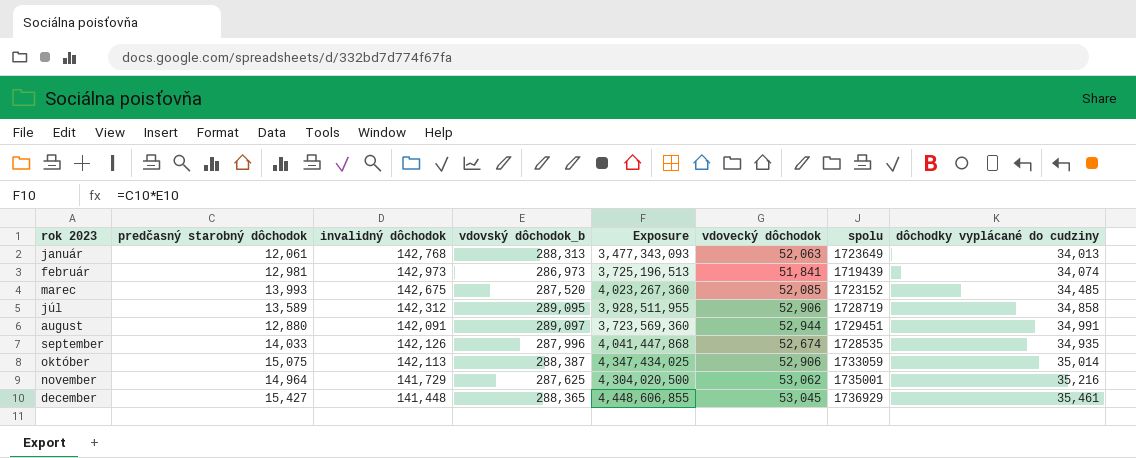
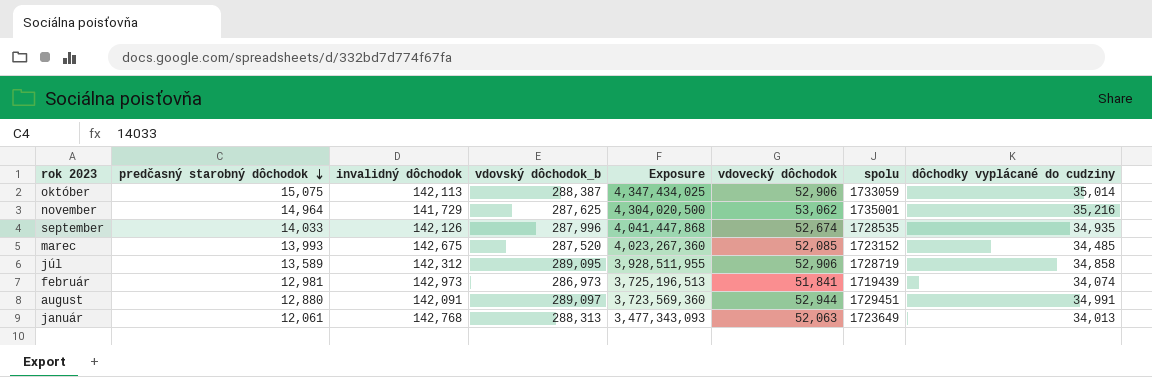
row order: none -> predčasný starobný dôchodok descending
row december: 15,427 | 141,448 | 288,365 | 4,448,606,855 | 53,045 | 1736929 | 35,461 -> none

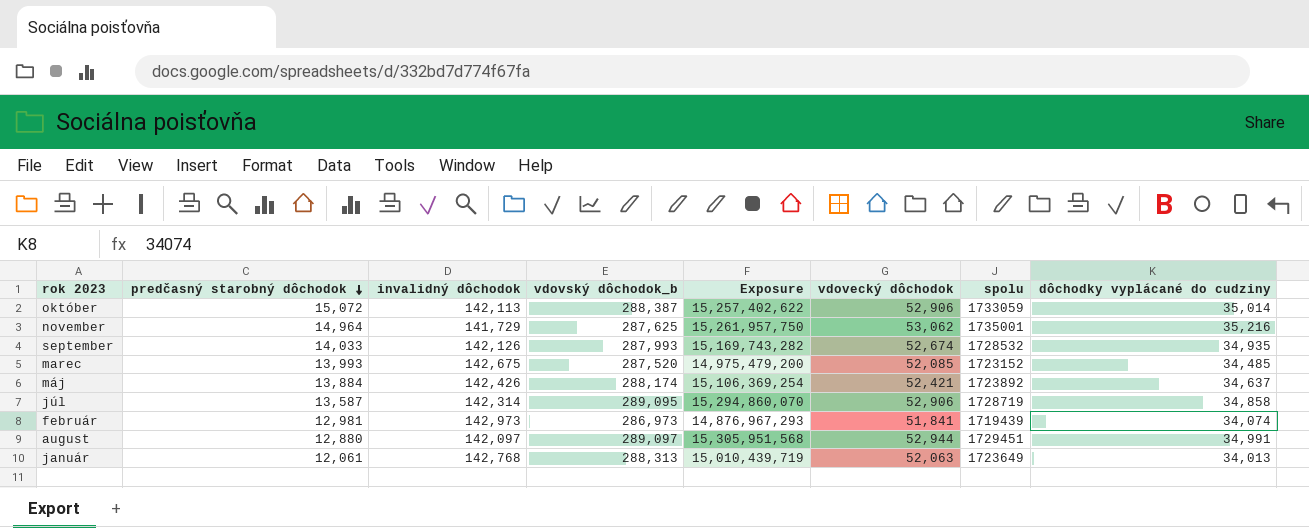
column Exposure | formula: [predčasný starobný dôchodok] * [vdovský dôchodok_b] -> [vdovský dôchodok_b] * [vdovecký dôchodok]
október | predčasný starobný dôchodok: 15,075 -> 15,072
september | vdovský dôchodok_b: 287,996 -> 287,993
september | spolu: 1728535 -> 1728532
row máj: none -> 13,884 | 142,426 | 288,174 | 15,106,369,254 | 52,421 | 1723892 | 34,637
júl | predčasný starobný dôchodok: 13,589 -> 13,587
júl | invalidný dôchodok: 142,312 -> 142,314
august | invalidný dôchodok: 142,091 -> 142,097

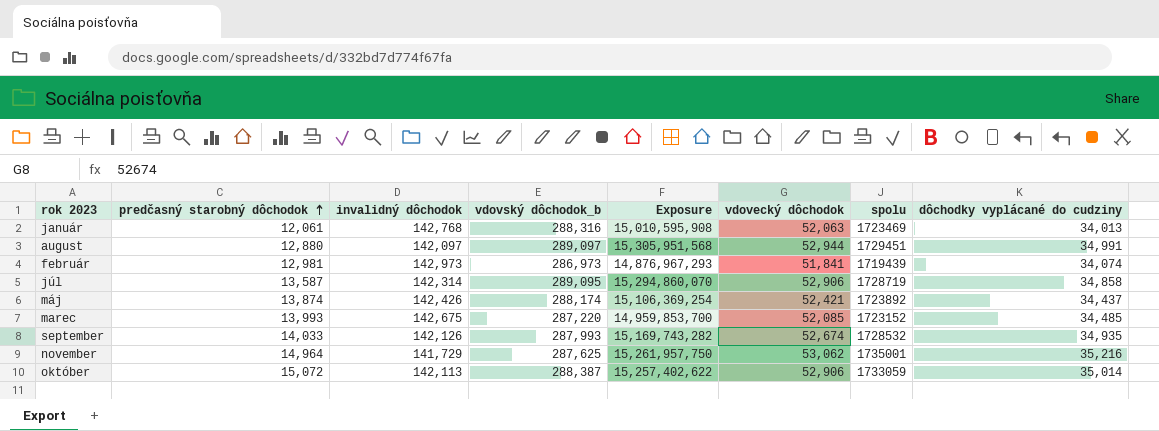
row order: predčasný starobný dôchodok descending -> predčasný starobný dôchodok ascending
január | vdovský dôchodok_b: 288,313 -> 288,316
január | Exposure: 15,010,439,719 -> 15,010,595,908
január | spolu: 1723649 -> 1723469
máj | predčasný starobný dôchodok: 13,884 -> 13,874
máj | dôchodky vyplácané do cudziny: 34,637 -> 34,437
marec | vdovský dôchodok_b: 287,520 -> 287,220
marec | Exposure: 14,975,479,200 -> 14,959,853,700

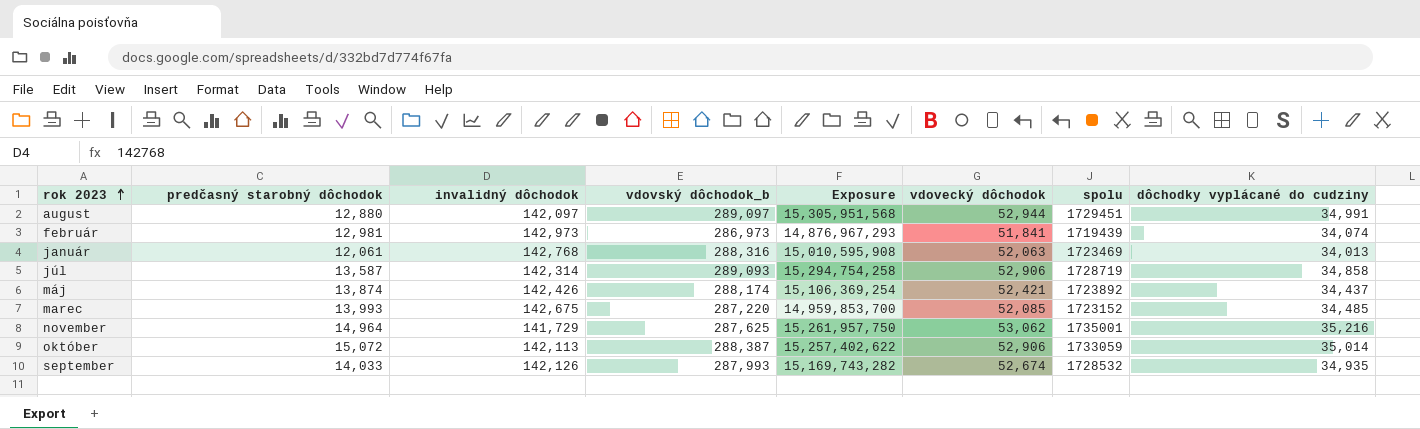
row order: predčasný starobný dôchodok ascending -> rok 2023 ascending
júl | vdovský dôchodok_b: 289,095 -> 289,093
júl | Exposure: 15,294,860,070 -> 15,294,754,258

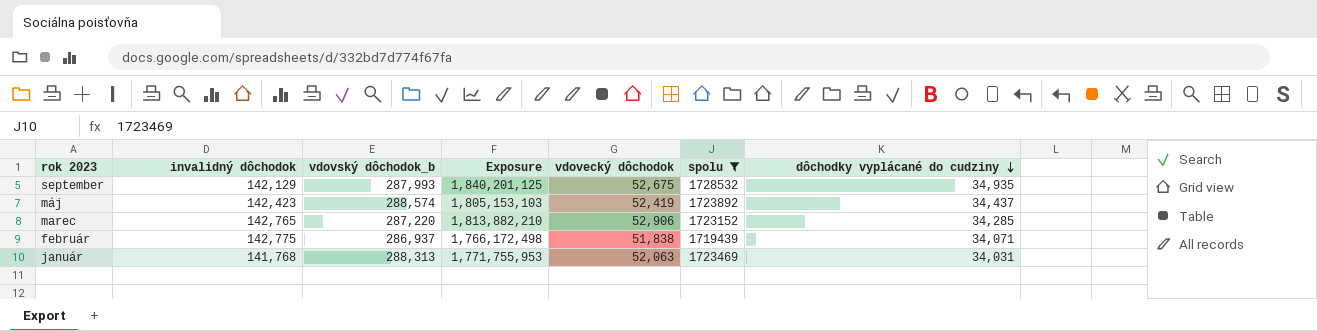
filter: none -> spolu <= 1728532
row order: rok 2023 ascending -> dôchodky vyplácané do cudziny descending
column predčasný starobný dôchodok | position: 2 -> none
column Exposure | formula: [vdovský dôchodok_b] * [vdovecký dôchodok] -> [vdovecký dôchodok] * [dôchodky vyplácané do cudziny]
september | invalidný dôchodok: 142,126 -> 142,129
september | vdovecký dôchodok: 52,674 -> 52,675
máj | invalidný dôchodok: 142,426 -> 142,423
máj | vdovský dôchodok_b: 288,174 -> 288,574
máj | vdovecký dôchodok: 52,421 -> 52,419
marec | invalidný dôchodok: 142,675 -> 142,765
marec | vdovecký dôchodok: 52,085 -> 52,906
marec | dôchodky vyplácané do cudziny: 34,485 -> 34,285
február | invalidný dôchodok: 142,973 -> 142,775
február | vdovský dôchodok_b: 286,973 -> 286,937
február | vdovecký dôchodok: 51,841 -> 51,838
február | dôchodky vyplácané do cudziny: 34,074 -> 34,071
január | invalidný dôchodok: 142,768 -> 141,768
január | vdovský dôchodok_b: 288,316 -> 288,313
január | dôchodky vyplácané do cudziny: 34,013 -> 34,031

